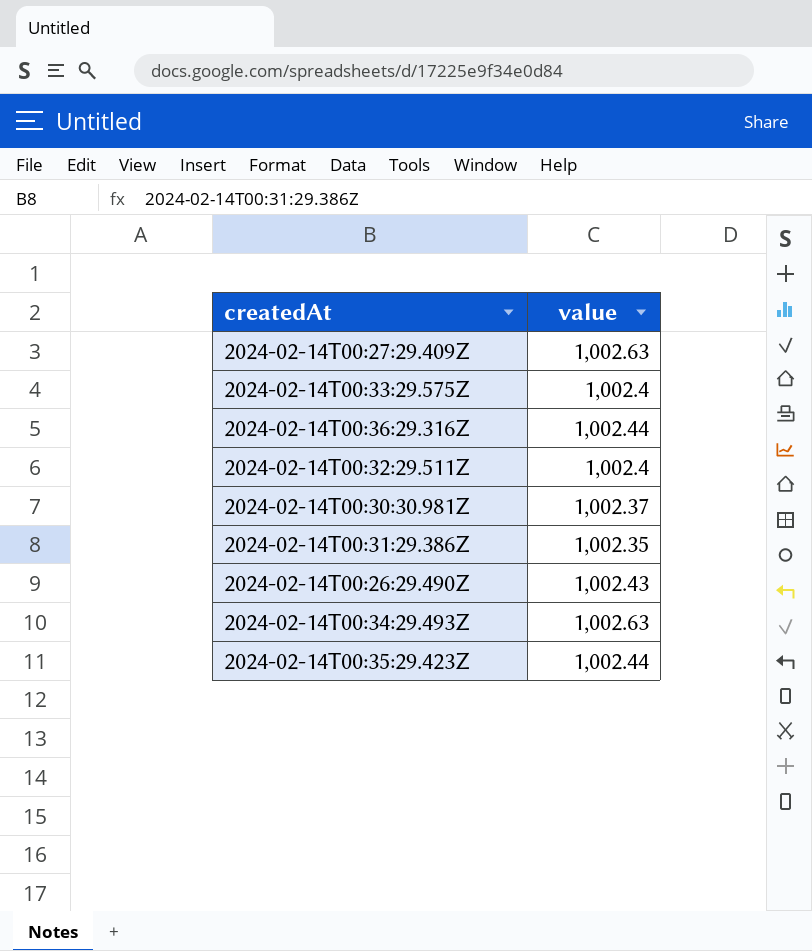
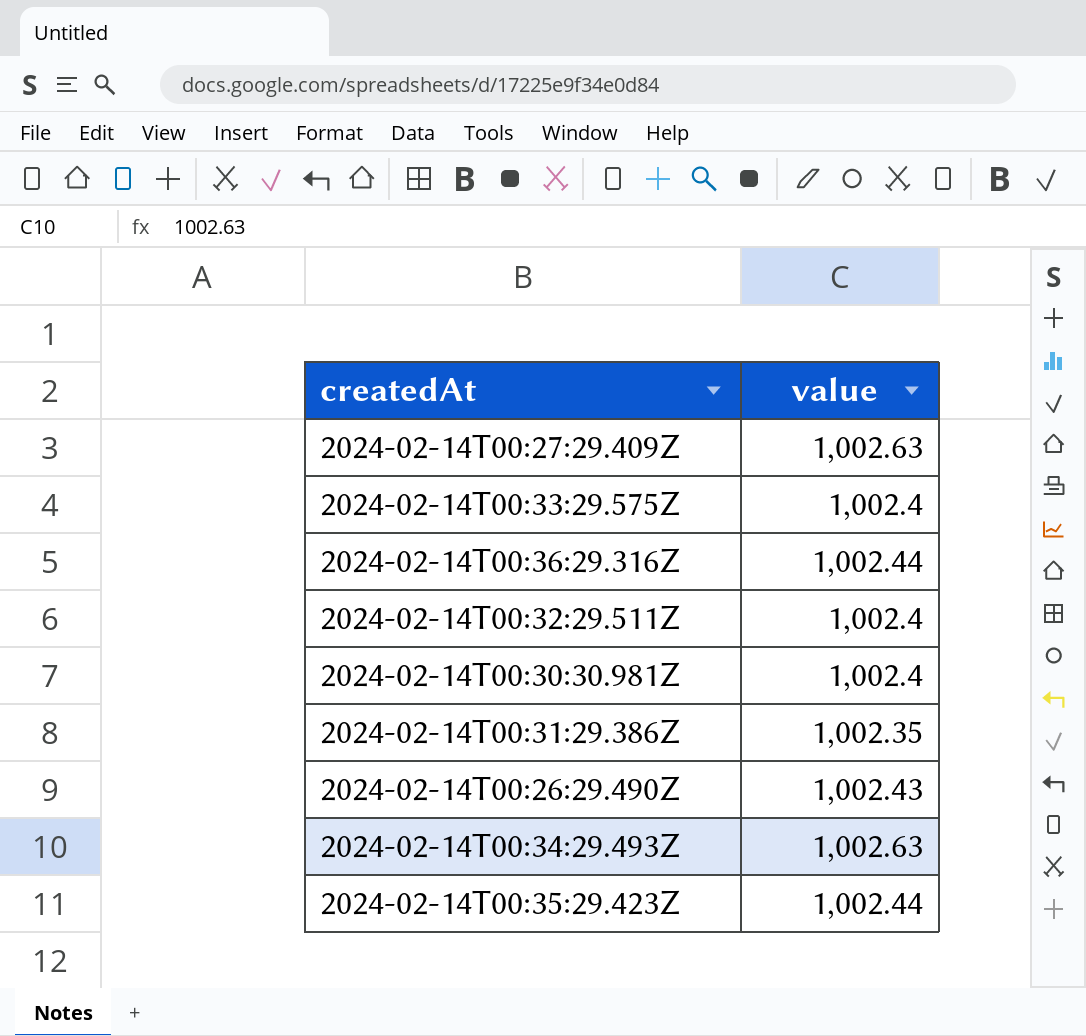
2024-02-14T00:30:30.981Z | value: 1,002.37 -> 1,002.4

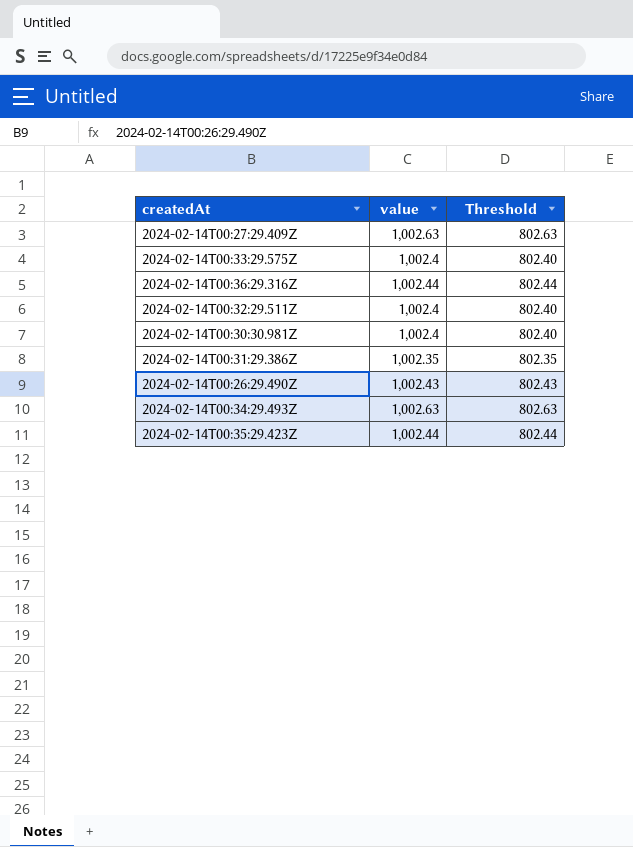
column Threshold | formula: none -> [value] - 200

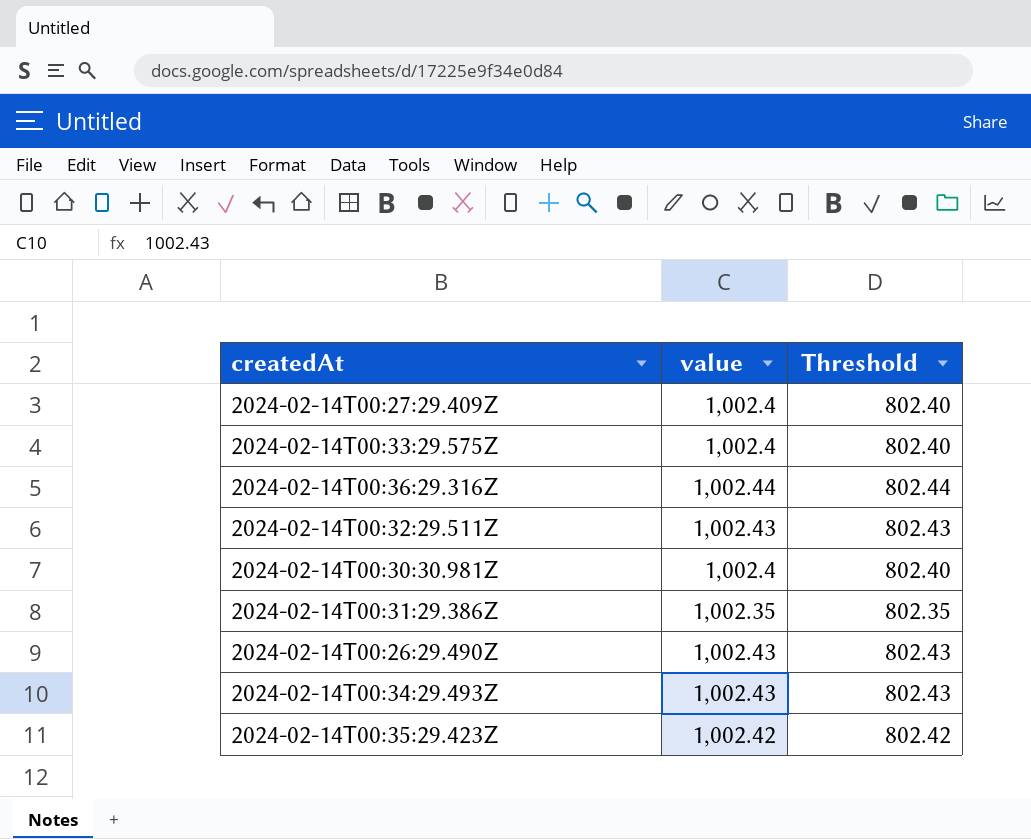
2024-02-14T00:27:29.409Z | value: 1,002.63 -> 1,002.4
2024-02-14T00:27:29.409Z | Threshold: 802.63 -> 802.40
2024-02-14T00:32:29.511Z | value: 1,002.4 -> 1,002.43
2024-02-14T00:32:29.511Z | Threshold: 802.40 -> 802.43
2024-02-14T00:34:29.493Z | value: 1,002.63 -> 1,002.43
2024-02-14T00:34:29.493Z | Threshold: 802.63 -> 802.43
2024-02-14T00:35:29.423Z | value: 1,002.44 -> 1,002.42
2024-02-14T00:35:29.423Z | Threshold: 802.44 -> 802.42

